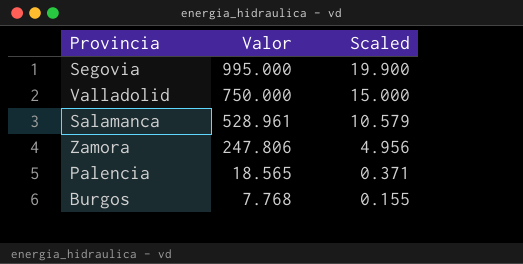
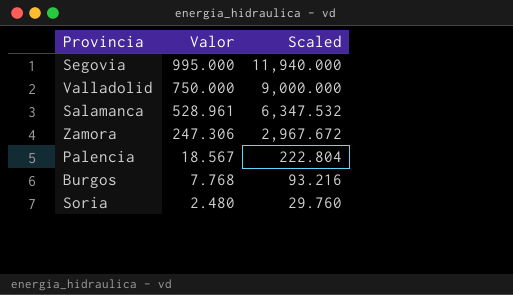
column Scaled | formula: [Valor] * 0.02 -> [Valor] * 12
Zamora | Valor: 247.806 -> 247.306
Palencia | Valor: 18.565 -> 18.567
row Soria: none -> 2.480 | 29.760

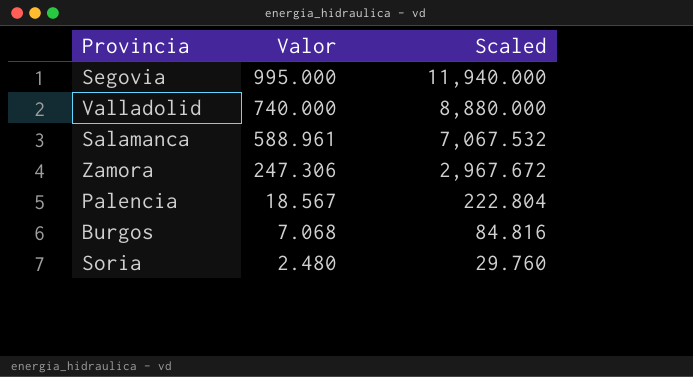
Valladolid | Valor: 750.000 -> 740.000
Valladolid | Scaled: 9,000.000 -> 8,880.000
Salamanca | Valor: 528.961 -> 588.961
Salamanca | Scaled: 6,347.532 -> 7,067.532
Burgos | Valor: 7.768 -> 7.068
Burgos | Scaled: 93.216 -> 84.816

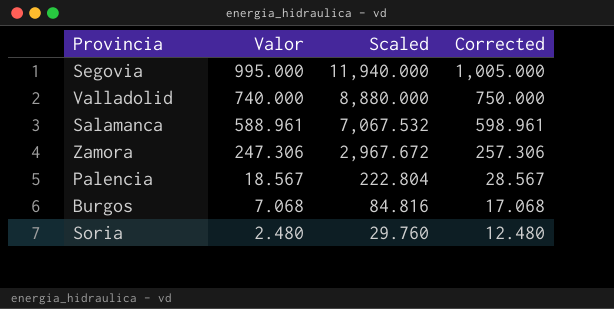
column Corrected | formula: none -> [Valor] + 10

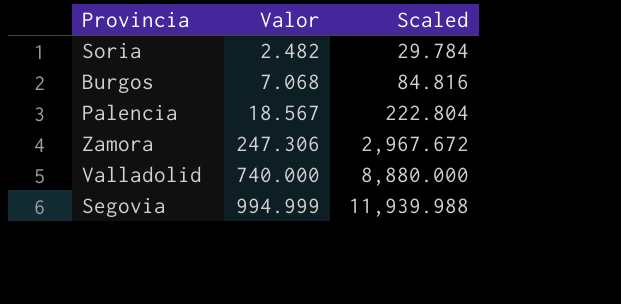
row order: Valor descending -> Valor ascending
column Corrected | formula: [Valor] + 10 -> none
row Salamanca: 588.961 | 7,067.532 | 598.961 -> none
Soria | Valor: 2.480 -> 2.482
Soria | Scaled: 29.760 -> 29.784
Segovia | Valor: 995.000 -> 994.999
Segovia | Scaled: 11,940.000 -> 11,939.988

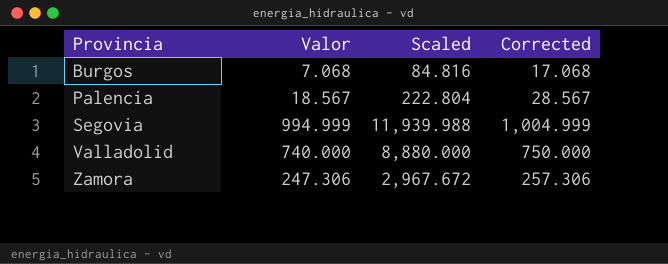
row order: Valor ascending -> Provincia ascending
column Corrected | formula: none -> [Valor] + 10
row Soria: 2.482 | 29.784 -> none

